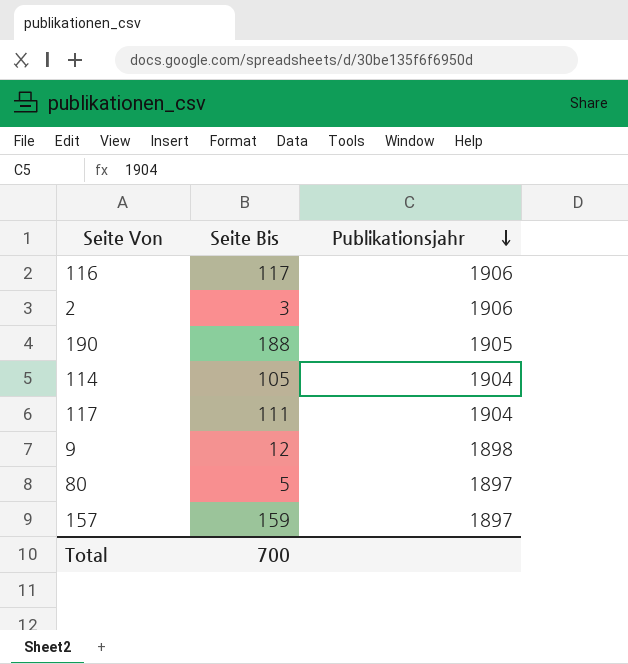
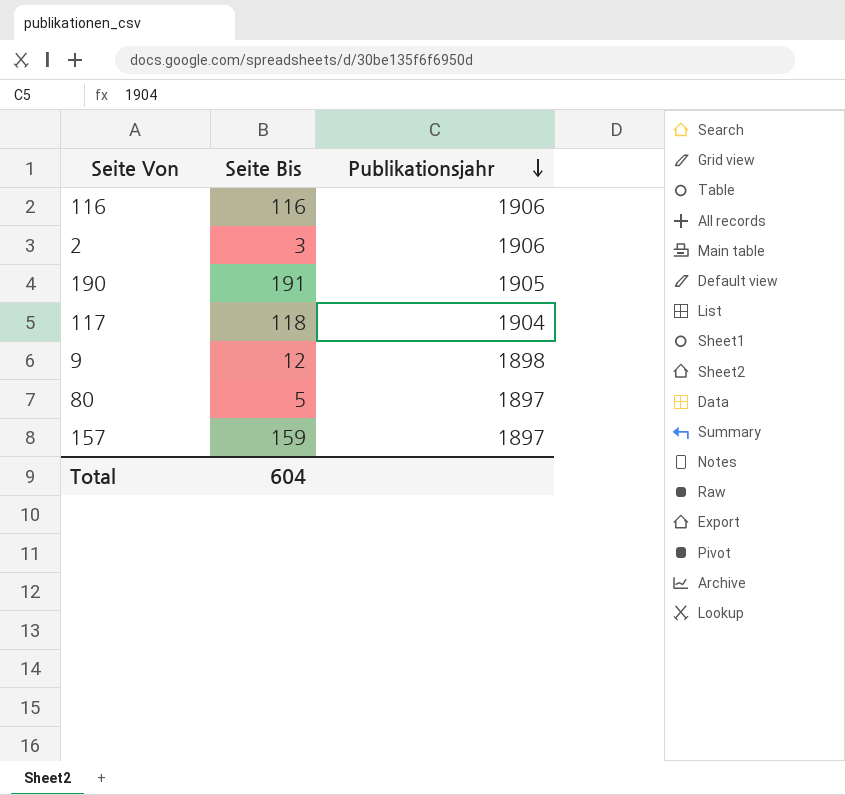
row 114: 105 | 1904 -> none
116 | Seite Bis: 117 -> 116
190 | Seite Bis: 188 -> 191
117 | Seite Bis: 111 -> 118
Total | Seite Bis: 700 -> 604

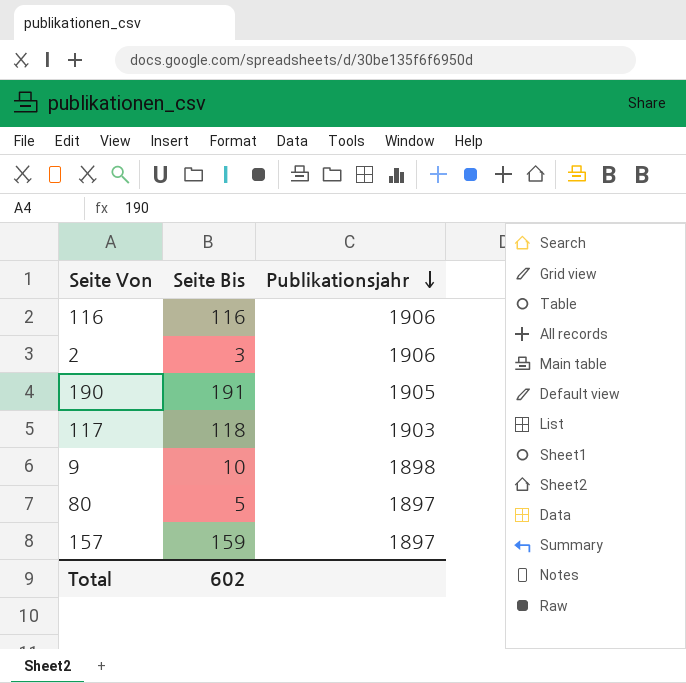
117 | Publikationsjahr: 1904 -> 1903
9 | Seite Bis: 12 -> 10
Total | Seite Bis: 604 -> 602

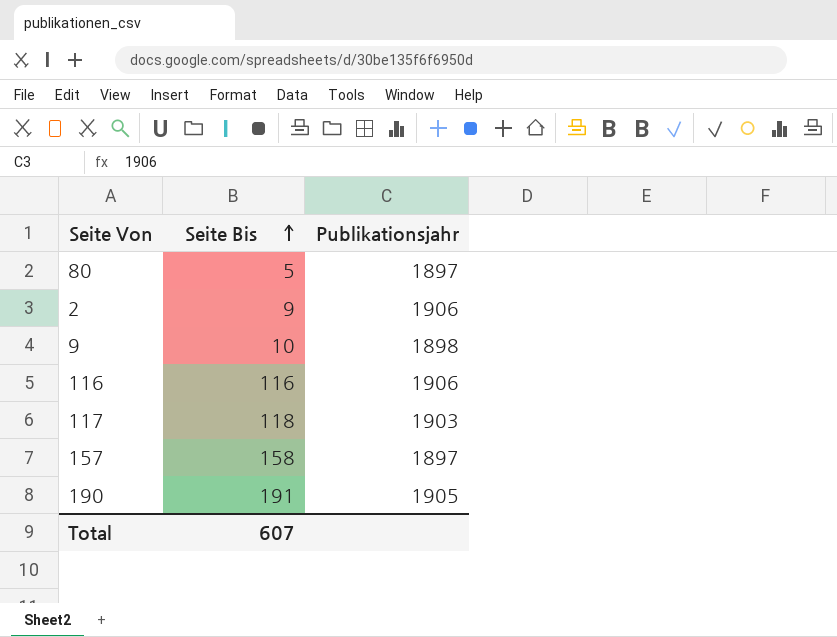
row order: Publikationsjahr descending -> Seite Bis ascending
2 | Seite Bis: 3 -> 9
157 | Seite Bis: 159 -> 158
Total | Seite Bis: 602 -> 607

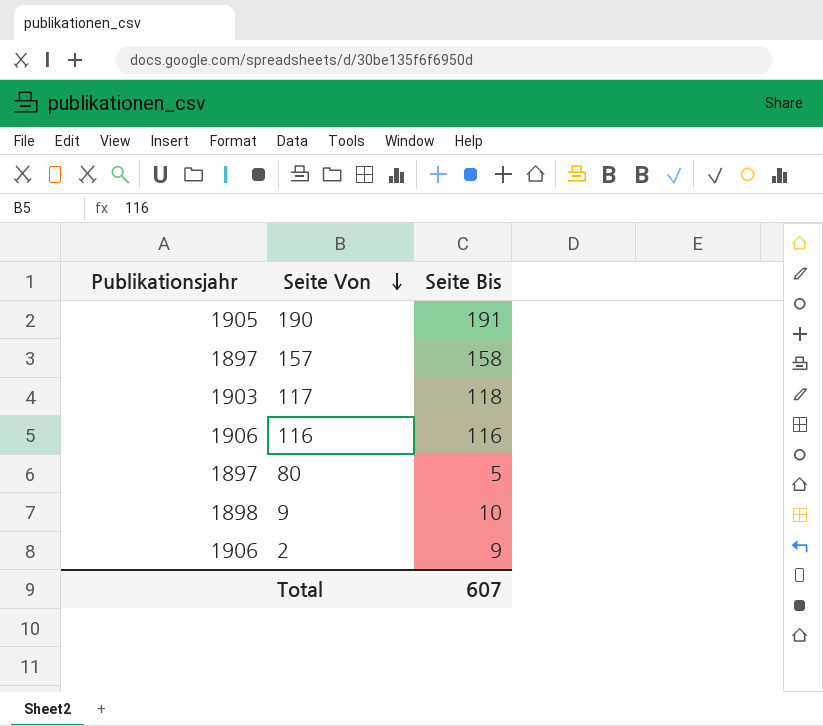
row order: Seite Bis ascending -> Seite Von descending
column Publikationsjahr | position: 3 -> 1

